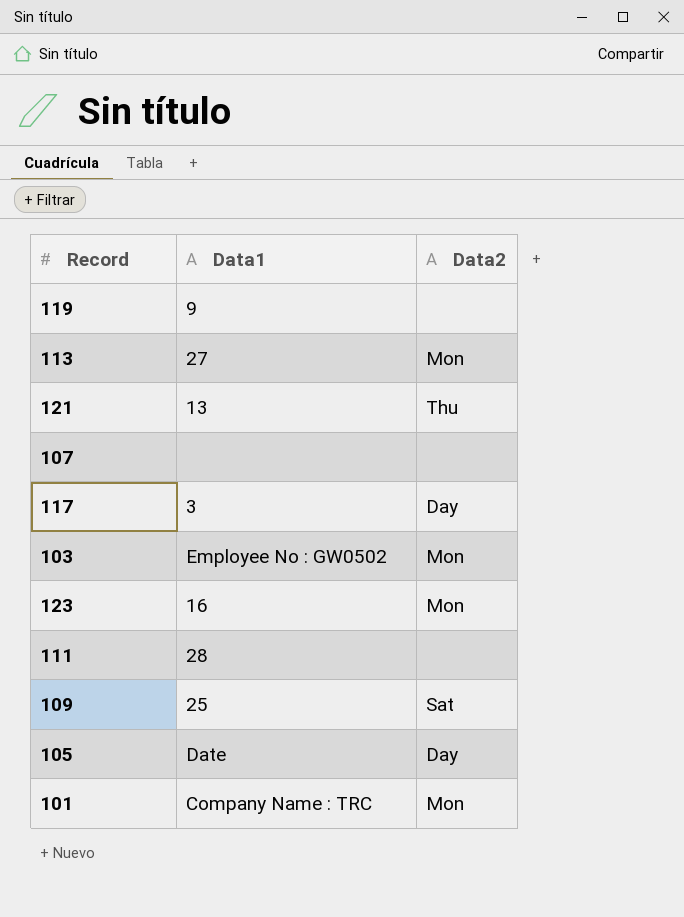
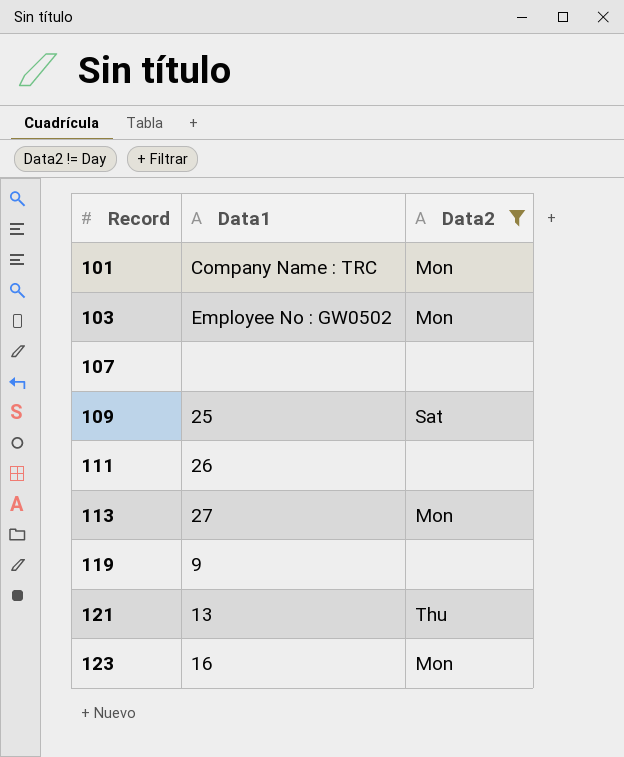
filter: none -> Data2 != Day
row order: none -> Record ascending
111 | Data1: 28 -> 26

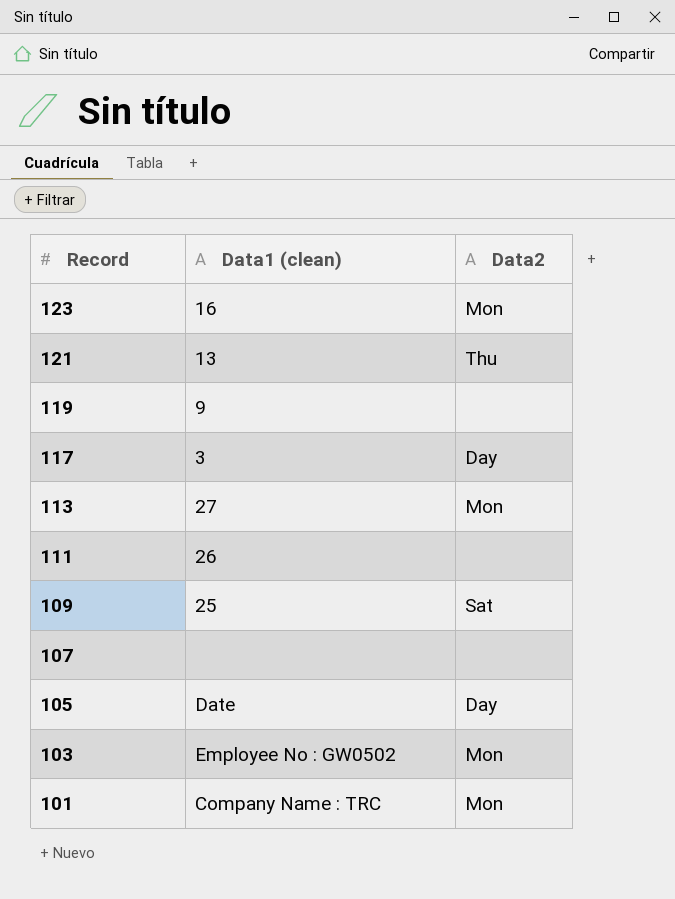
filter: Data2 != Day -> none
row order: Record ascending -> Record descending
column name: Data1 -> Data1 (clean)

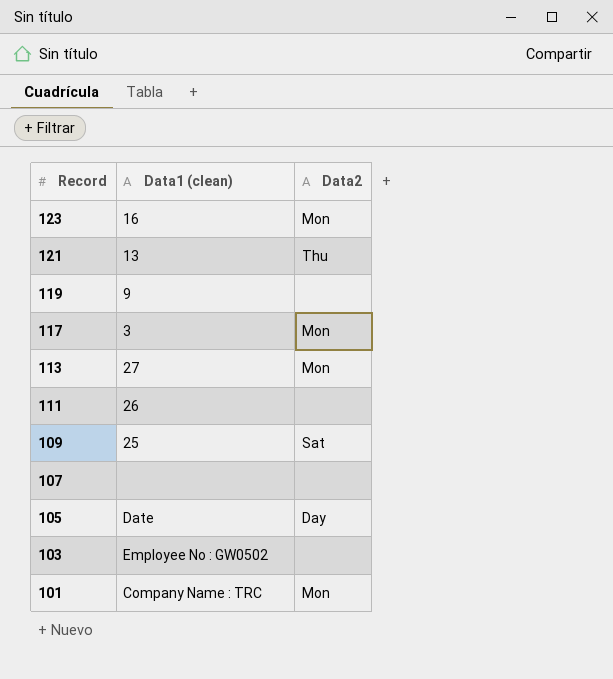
117 | Data2: Day -> Mon
103 | Data2: Mon -> none

